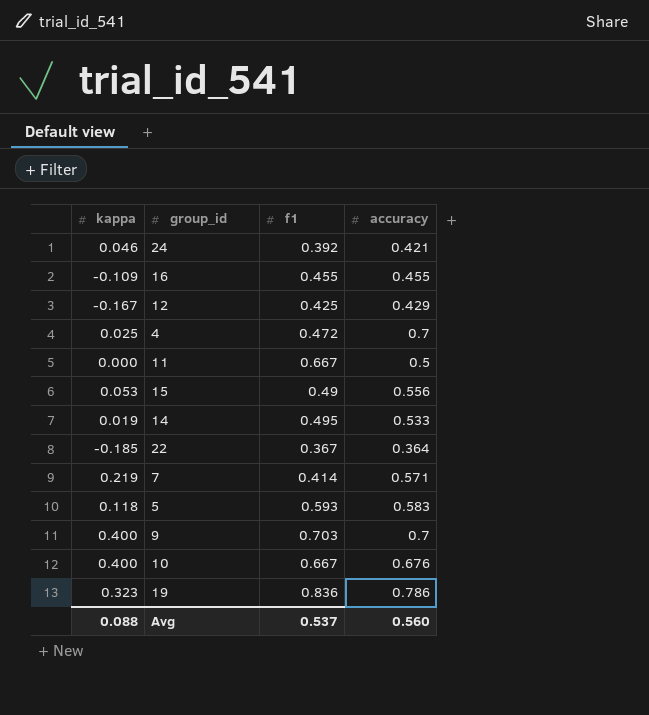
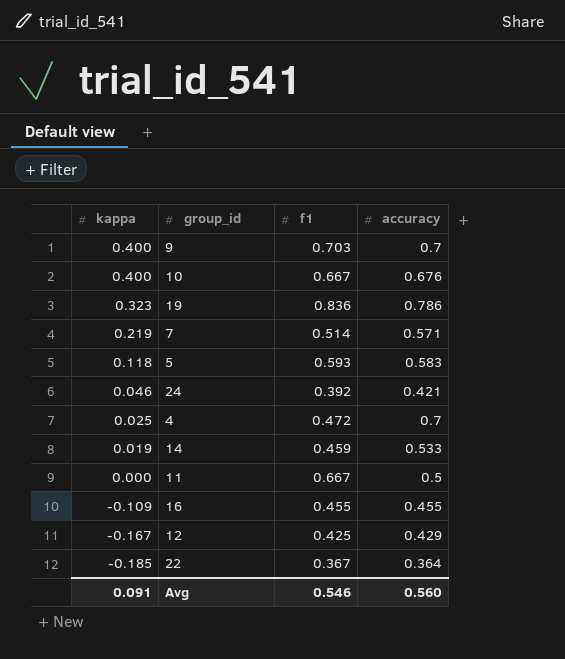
row order: none -> kappa descending
row 15: 0.053 | 0.49 | 0.556 -> none
7 | f1: 0.414 -> 0.514
14 | f1: 0.495 -> 0.459
Avg | kappa: 0.088 -> 0.091
Avg | f1: 0.537 -> 0.546

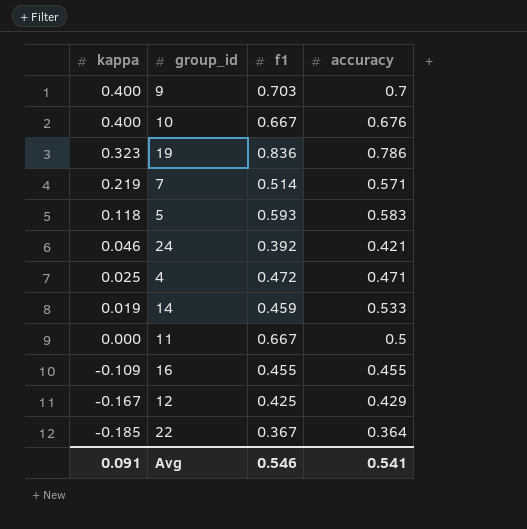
4 | accuracy: 0.7 -> 0.471
Avg | accuracy: 0.560 -> 0.541

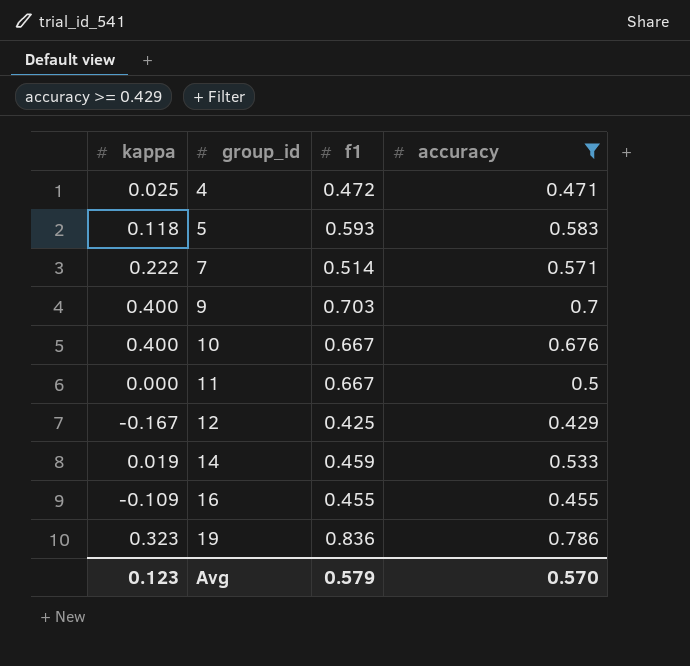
filter: none -> accuracy >= 0.429
row order: kappa descending -> group_id ascending
7 | kappa: 0.219 -> 0.222
Avg | kappa: 0.091 -> 0.123
Avg | f1: 0.546 -> 0.579
Avg | accuracy: 0.541 -> 0.570

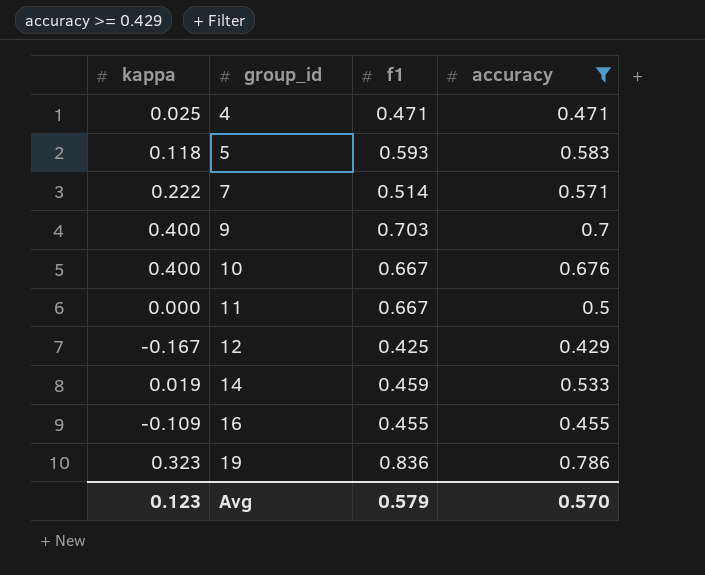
4 | f1: 0.472 -> 0.471

